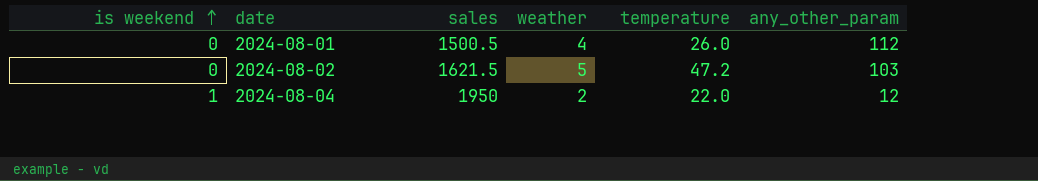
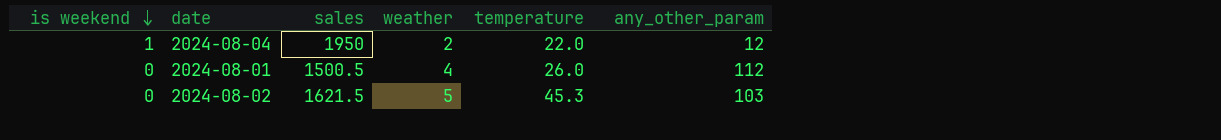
row order: is weekend ascending -> is weekend descending
2024-08-02 | temperature: 47.2 -> 45.3

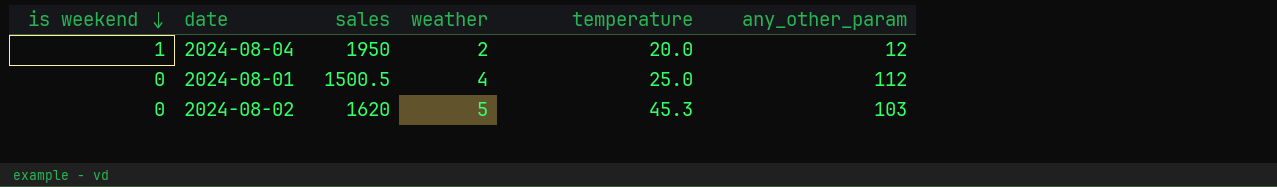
2024-08-04 | temperature: 22.0 -> 20.0
2024-08-01 | temperature: 26.0 -> 25.0
2024-08-02 | sales: 1621.5 -> 1620

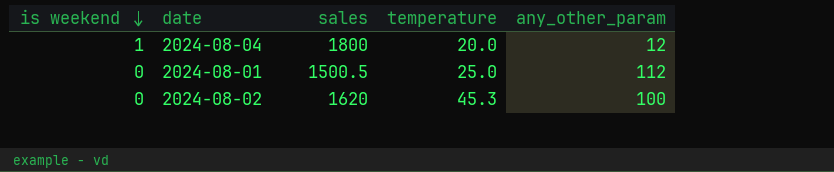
column weather | position: 4 -> none
2024-08-04 | sales: 1950 -> 1800
2024-08-02 | any_other_param: 103 -> 100

